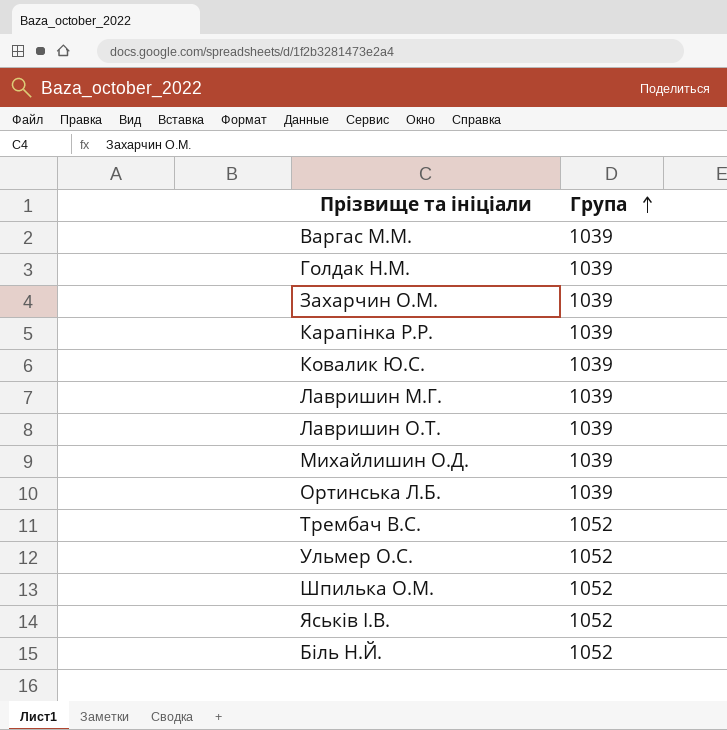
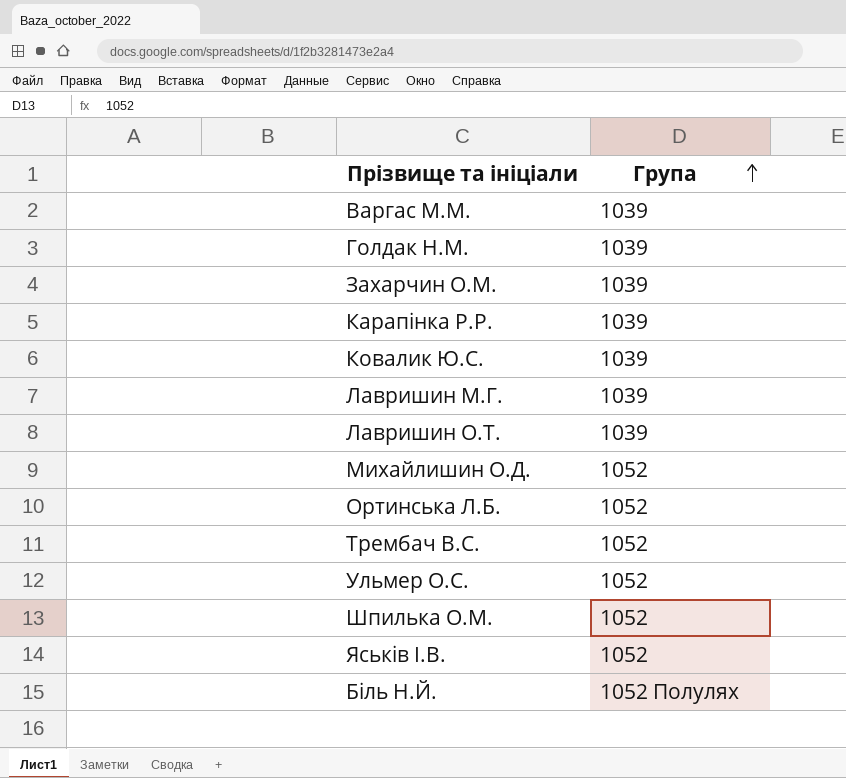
Михайлишин О.Д. | Група: 1039 -> 1052
Ортинська Л.Б. | Група: 1039 -> 1052
Біль Н.Й. | Група: 1052 -> 1052 Полулях

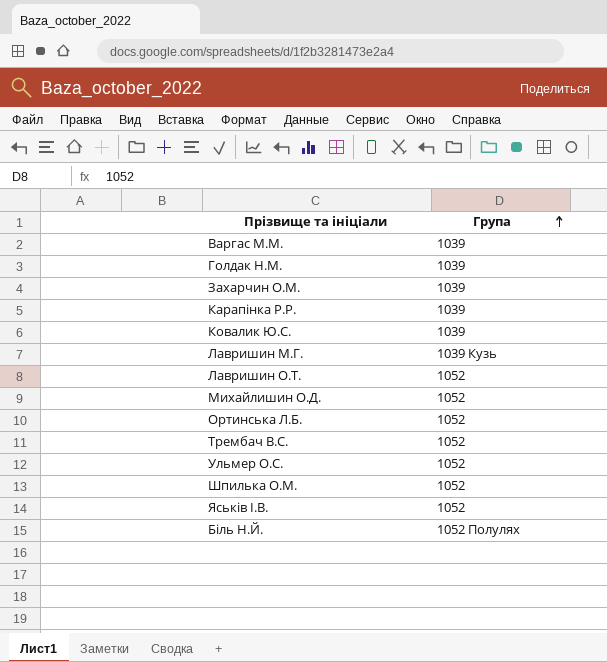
Лавришин М.Г. | Група: 1039 -> 1039 Кузь
Лавришин О.Т. | Група: 1039 -> 1052

